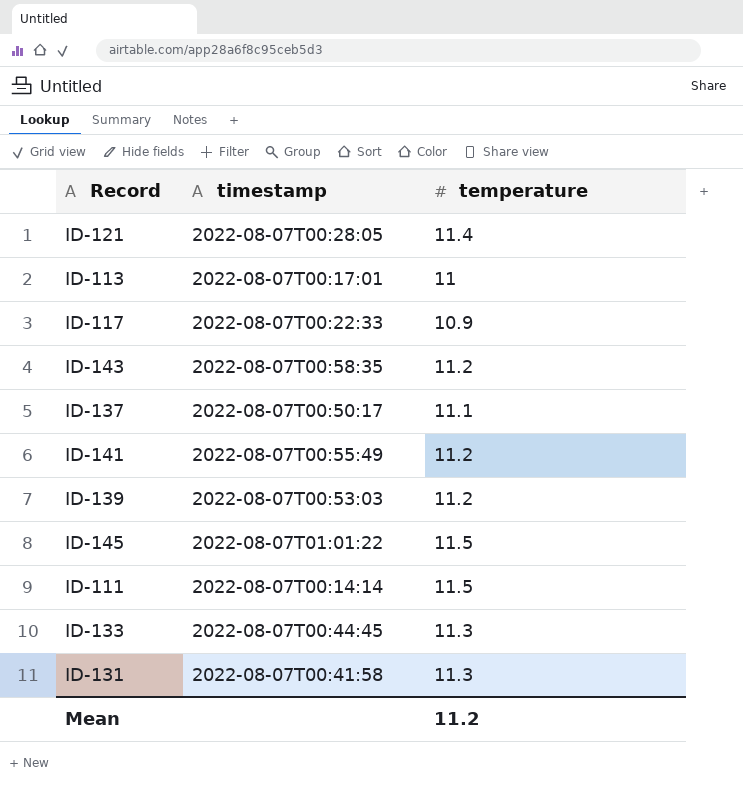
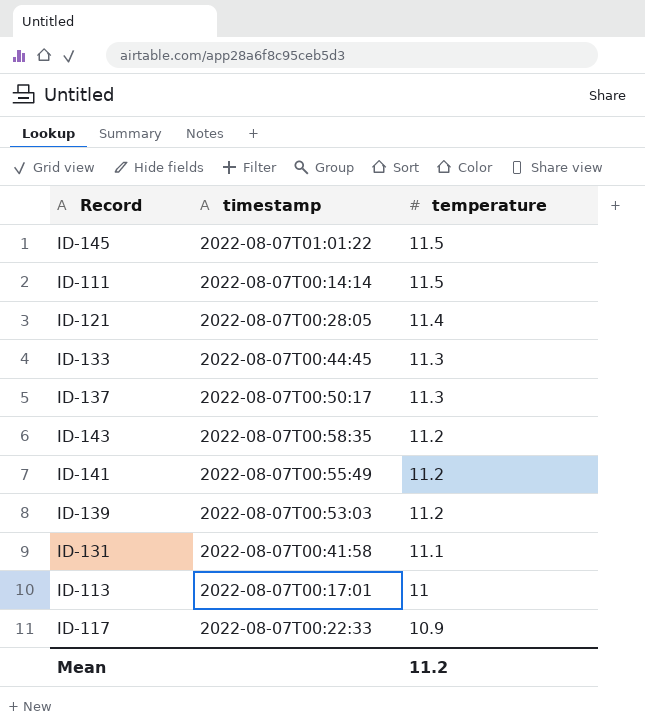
row order: none -> temperature descending
ID-137 | temperature: 11.1 -> 11.3
ID-131 | temperature: 11.3 -> 11.1

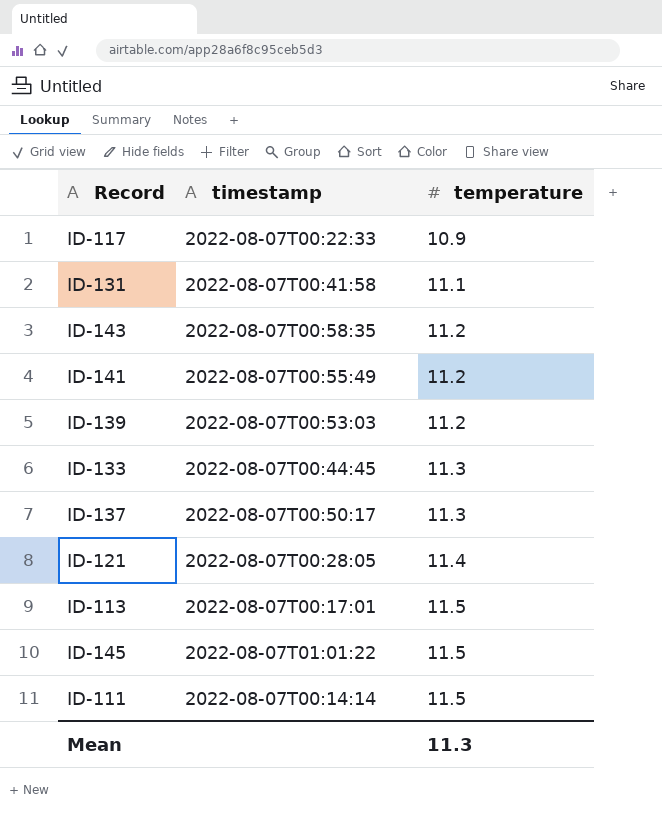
row order: temperature descending -> temperature ascending
ID-113 | temperature: 11 -> 11.5
Mean | temperature: 11.2 -> 11.3

